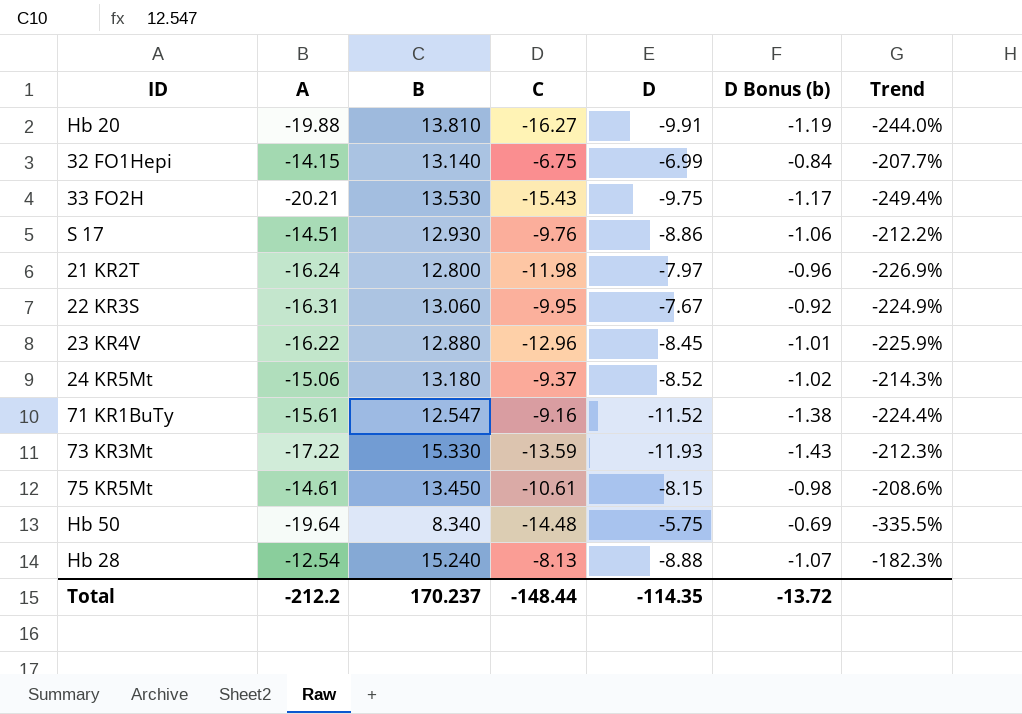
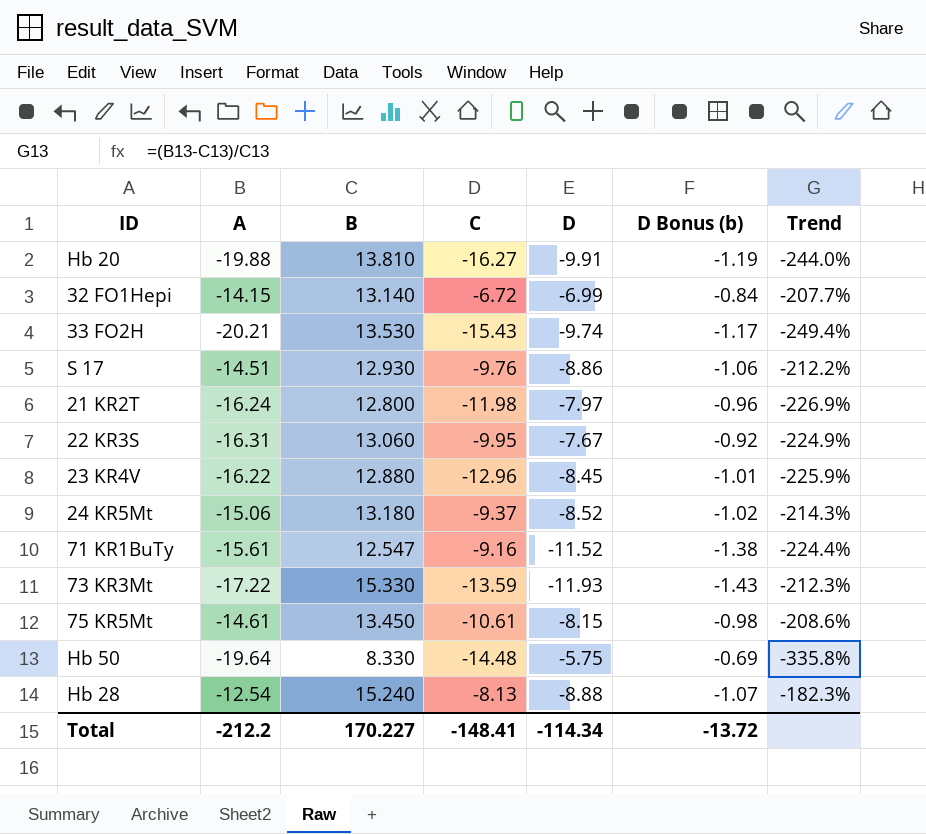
32 FO1Hepi | C: -6.75 -> -6.72
33 FO2H | D: -9.75 -> -9.74
Hb 50 | B: 8.340 -> 8.330
Hb 50 | Trend: -335.5% -> -335.8%
Total | B: 170.237 -> 170.227
Total | C: -148.44 -> -148.41
Total | D: -114.35 -> -114.34

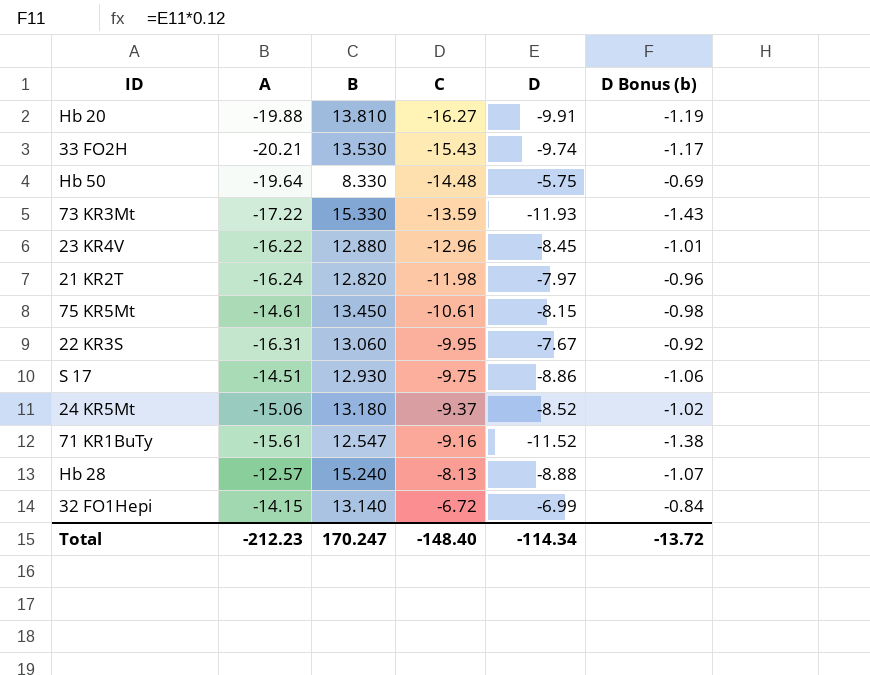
row order: none -> C ascending
column Trend | formula: ([A] - [B]) / [B] -> none
21 KR2T | B: 12.800 -> 12.820
S 17 | C: -9.76 -> -9.75
Hb 28 | A: -12.54 -> -12.57
Total | A: -212.2 -> -212.23
Total | B: 170.227 -> 170.247
Total | C: -148.41 -> -148.40

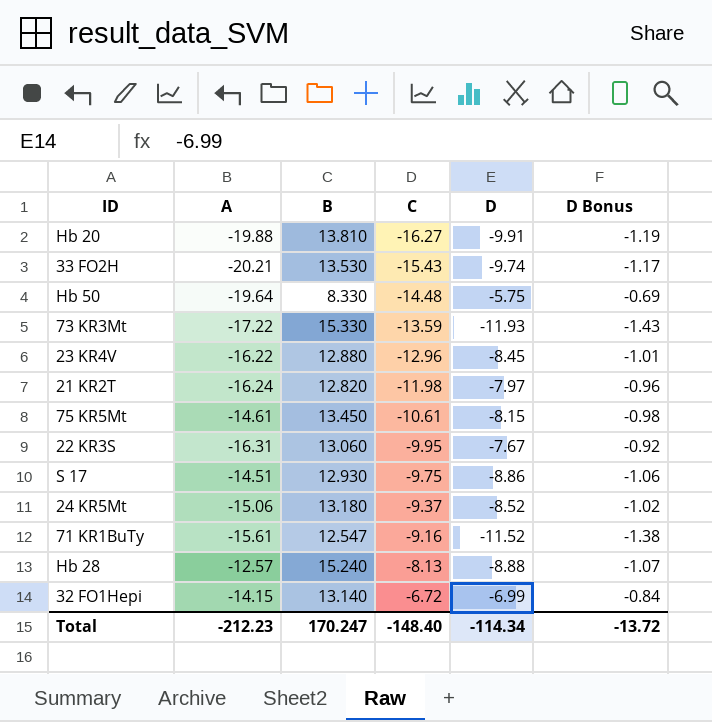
column name: D Bonus (b) -> D Bonus

